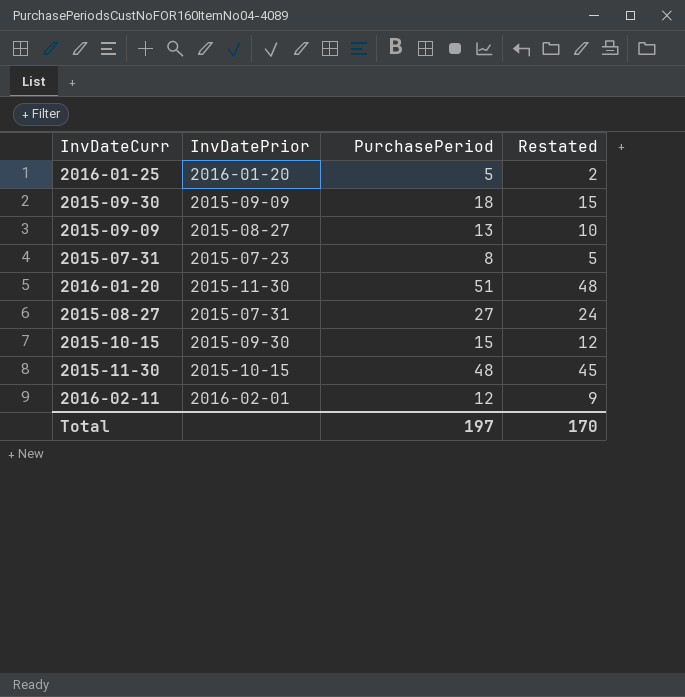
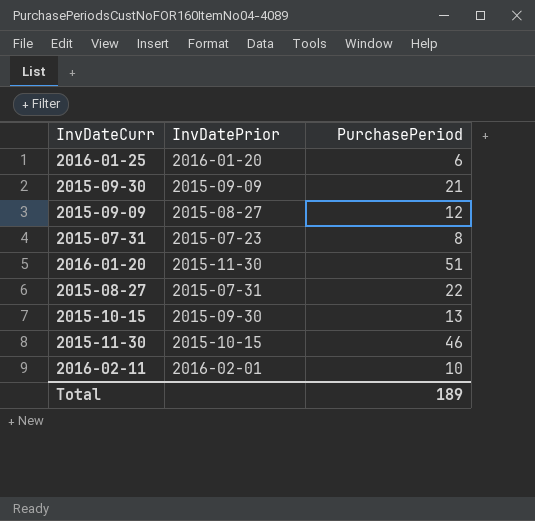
column Restated | formula: [PurchasePeriod] - 3 -> none
2016-01-25 | PurchasePeriod: 5 -> 6
2015-09-30 | PurchasePeriod: 18 -> 21
2015-09-09 | PurchasePeriod: 13 -> 12
2015-08-27 | PurchasePeriod: 27 -> 22
2015-10-15 | PurchasePeriod: 15 -> 13
2015-11-30 | PurchasePeriod: 48 -> 46
2016-02-11 | PurchasePeriod: 12 -> 10
Total | PurchasePeriod: 197 -> 189

